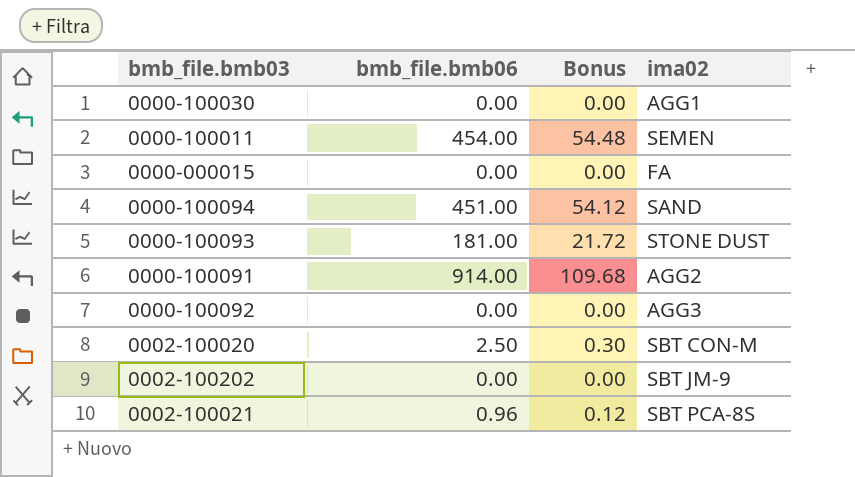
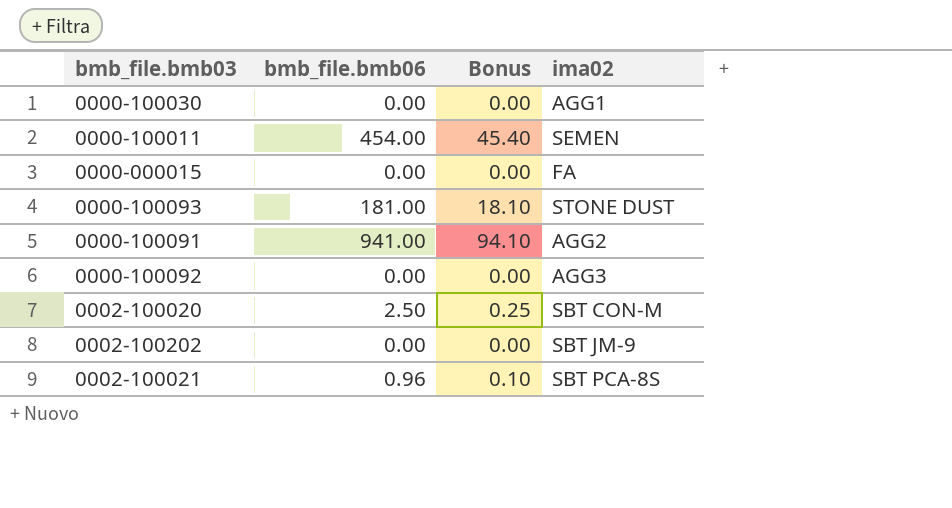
column Bonus | formula: [bmb_file.bmb06] * 0.12 -> [bmb_file.bmb06] * 0.1
row 0000-100094: 451.00 | 54.12 | SAND -> none
0000-100091 | bmb_file.bmb06: 914.00 -> 941.00

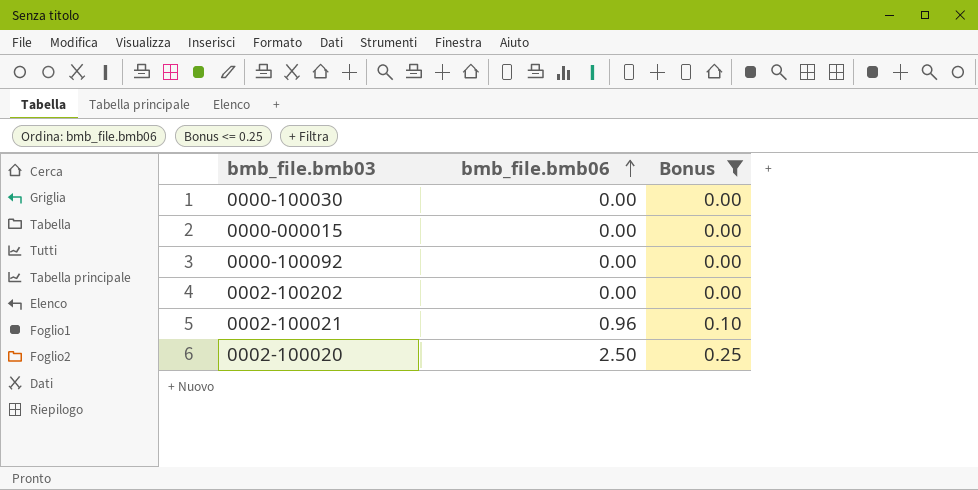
filter: none -> Bonus <= 0.25
row order: none -> bmb_file.bmb06 ascending
column ima02 | position: 4 -> none

